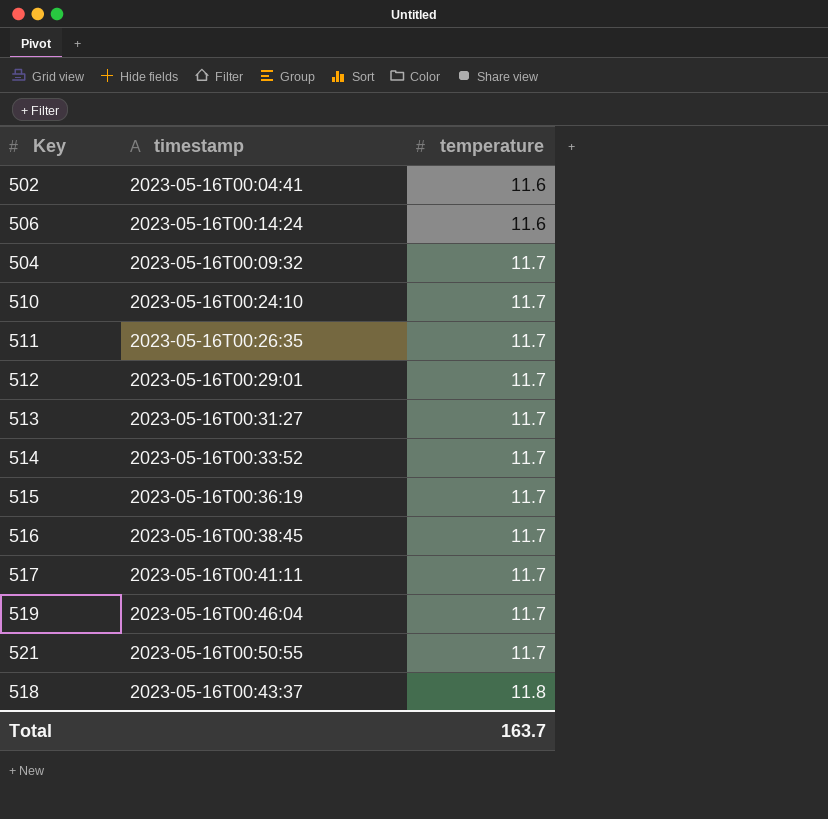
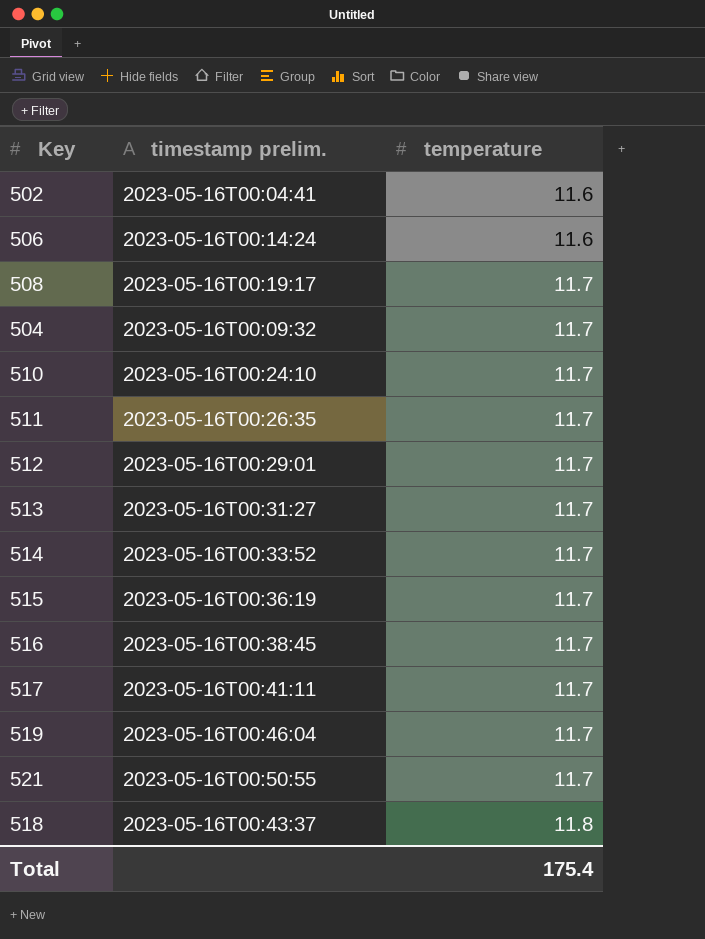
column name: timestamp -> timestamp prelim.
row 508: none -> 2023-05-16T00:19:17 | 11.7
Total | temperature: 163.7 -> 175.4

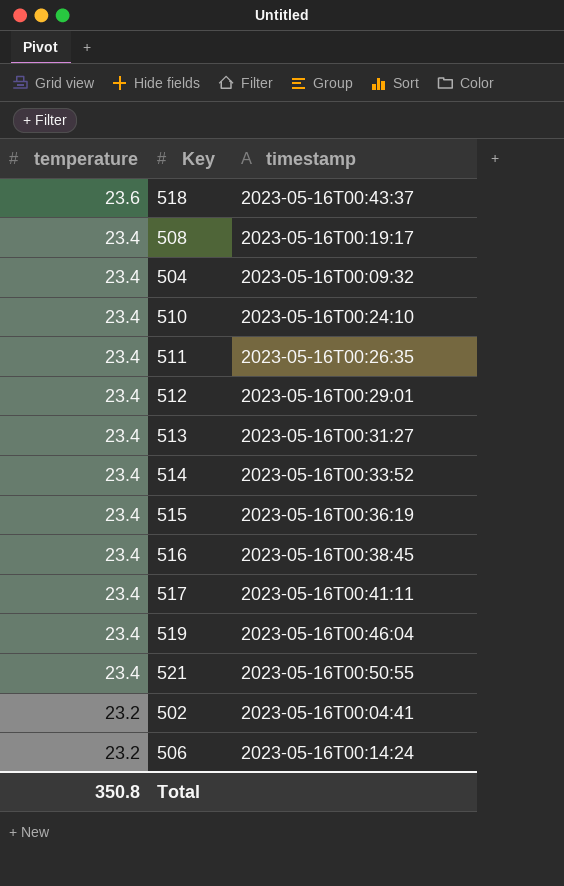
row order: temperature ascending -> temperature descending
column temperature | position: 3 -> 1
column name: timestamp prelim. -> timestamp
518 | temperature: 11.8 -> 23.6
508 | temperature: 11.7 -> 23.4
504 | temperature: 11.7 -> 23.4
510 | temperature: 11.7 -> 23.4
511 | temperature: 11.7 -> 23.4
512 | temperature: 11.7 -> 23.4
513 | temperature: 11.7 -> 23.4
514 | temperature: 11.7 -> 23.4
515 | temperature: 11.7 -> 23.4
516 | temperature: 11.7 -> 23.4
517 | temperature: 11.7 -> 23.4
519 | temperature: 11.7 -> 23.4
521 | temperature: 11.7 -> 23.4
502 | temperature: 11.6 -> 23.2
506 | temperature: 11.6 -> 23.2
Total | temperature: 175.4 -> 350.8

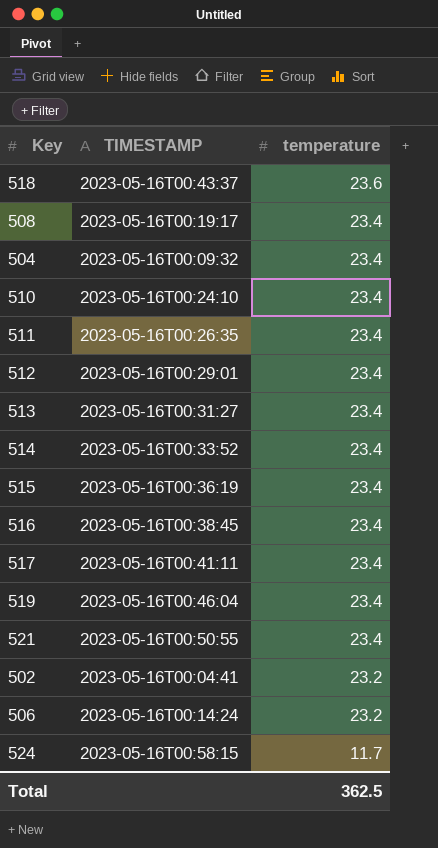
column name: timestamp -> TIMESTAMP
column temperature | position: 1 -> 3
row 524: none -> 2023-05-16T00:58:15 | 11.7
Total | temperature: 350.8 -> 362.5

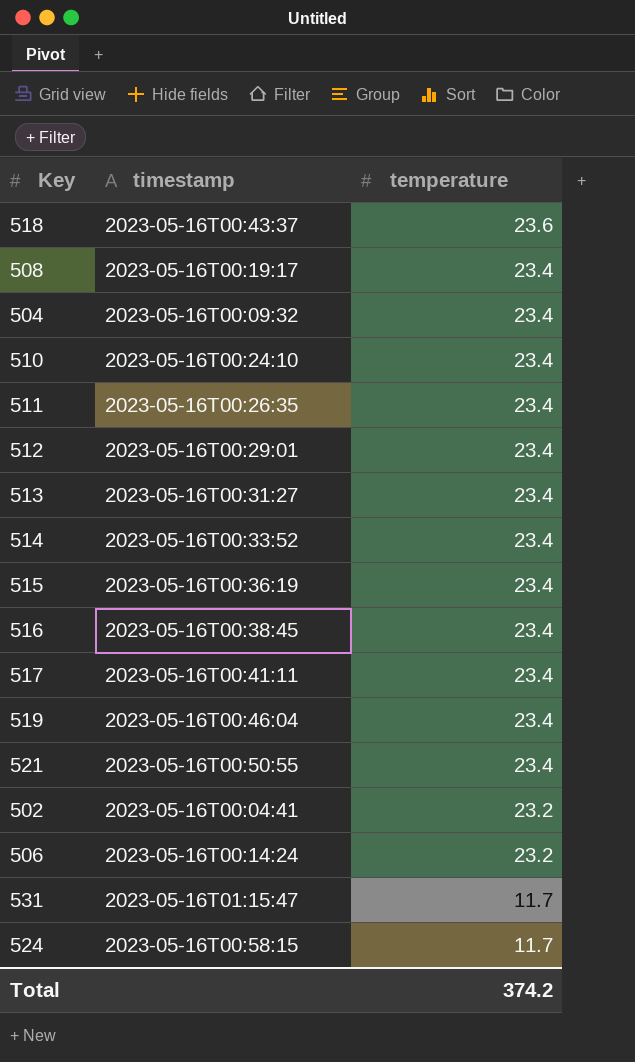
column name: TIMESTAMP -> timestamp
row 531: none -> 2023-05-16T01:15:47 | 11.7
Total | temperature: 362.5 -> 374.2

